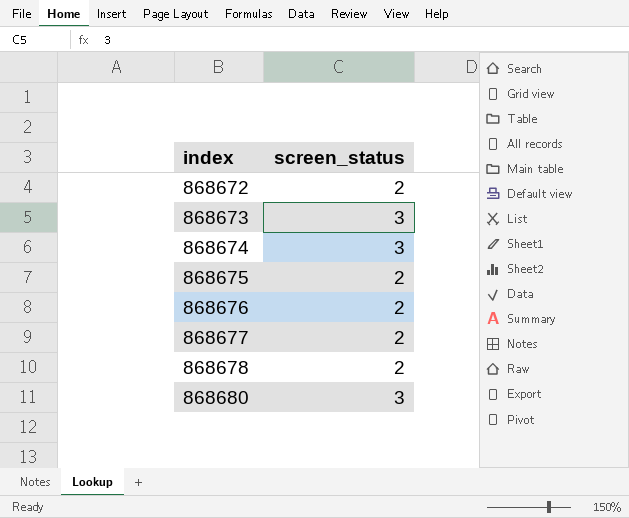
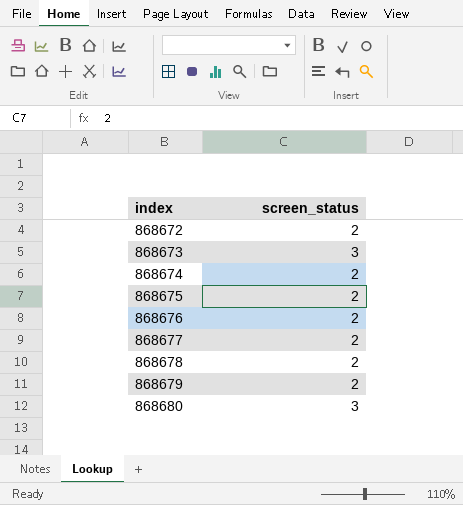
868674 | screen_status: 3 -> 2
row 868679: none -> 2

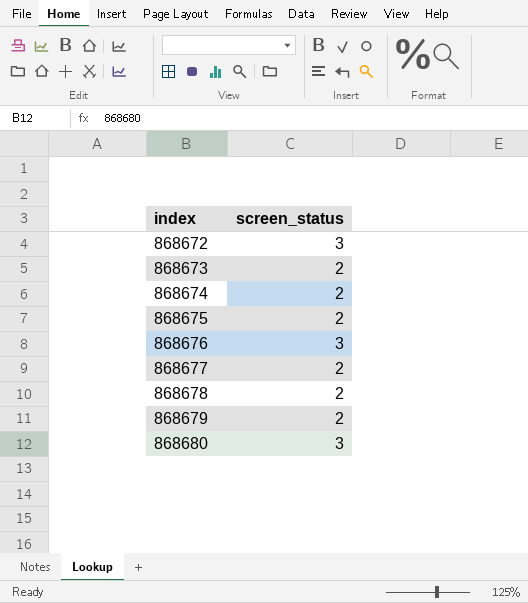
868672 | screen_status: 2 -> 3
868673 | screen_status: 3 -> 2
868676 | screen_status: 2 -> 3

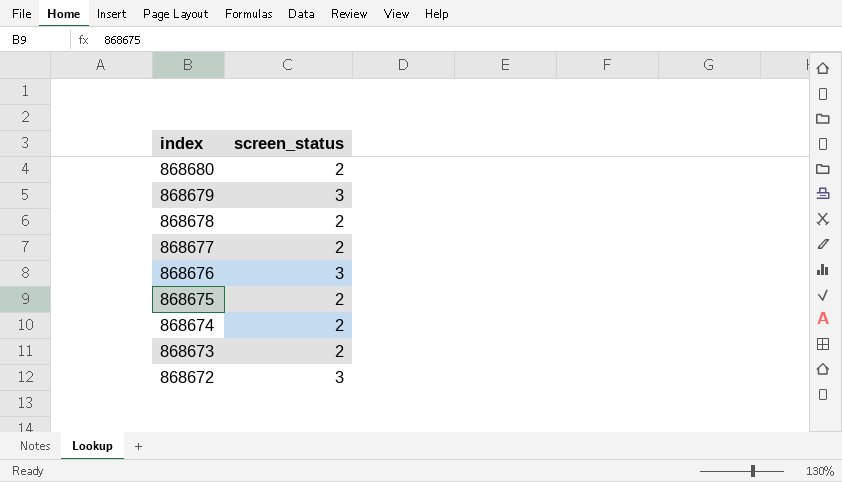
row order: index ascending -> index descending
868680 | screen_status: 3 -> 2
868679 | screen_status: 2 -> 3

